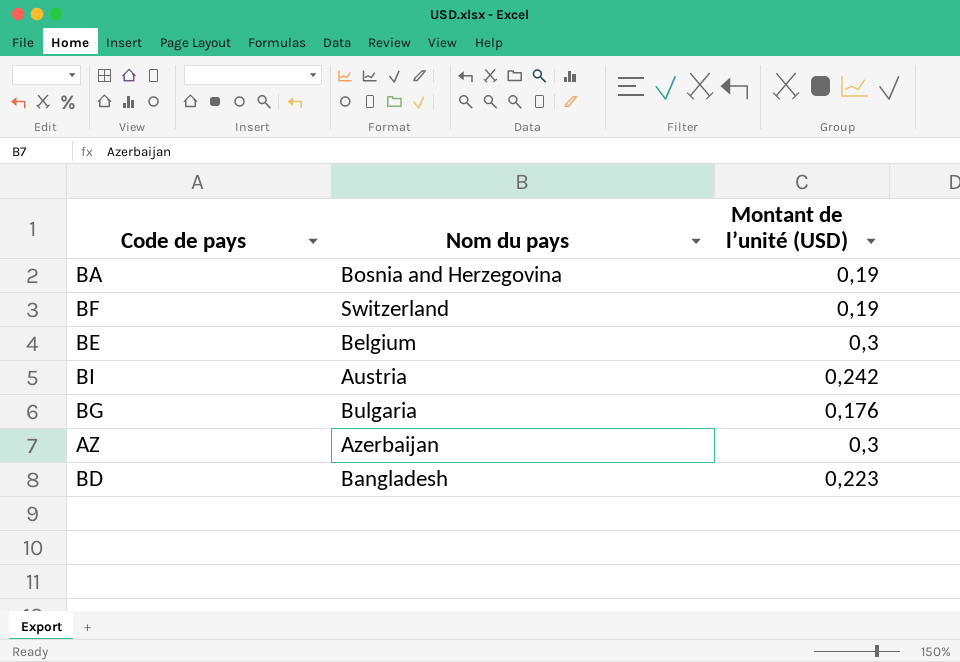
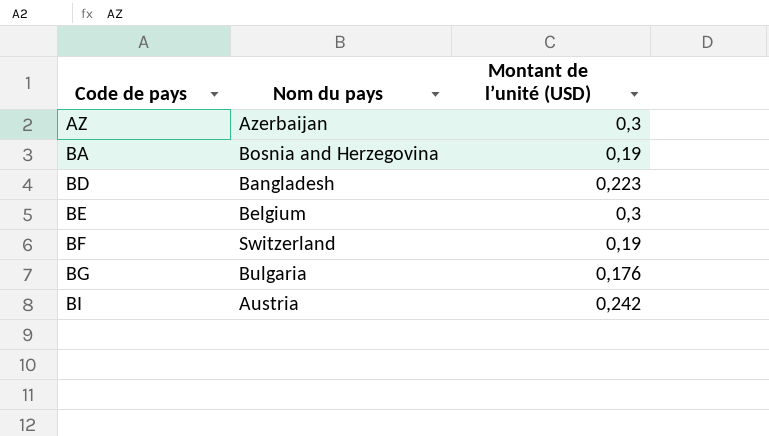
row order: none -> Code de pays ascending

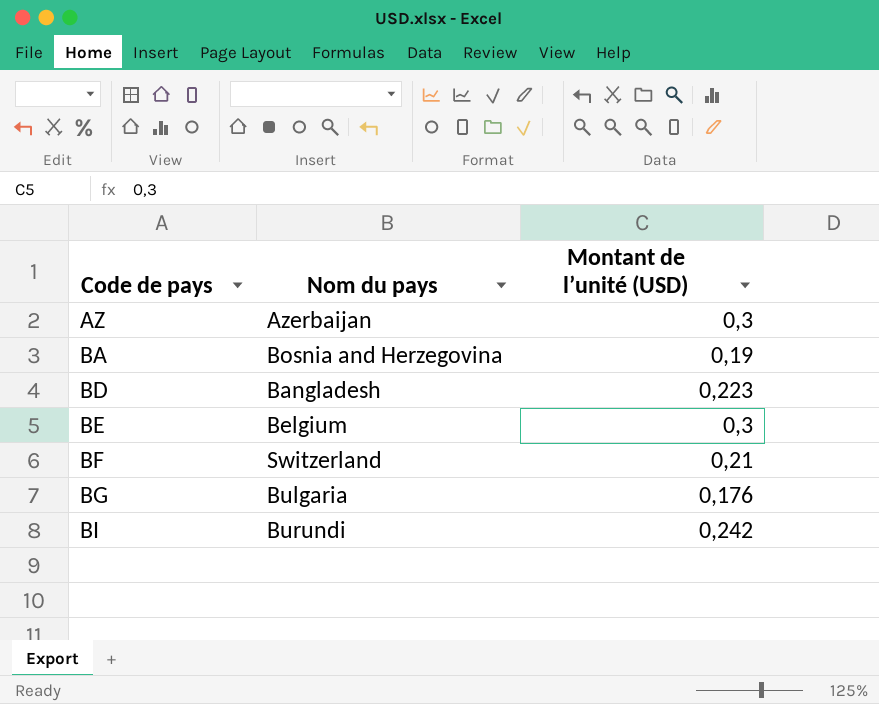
BF | Montant de l’unité (USD): 0,19 -> 0,21
BI | Nom du pays: Austria -> Burundi

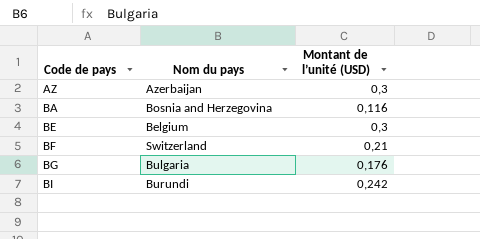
row BD: Bangladesh | 0,223 -> none
BA | Montant de l’unité (USD): 0,19 -> 0,116

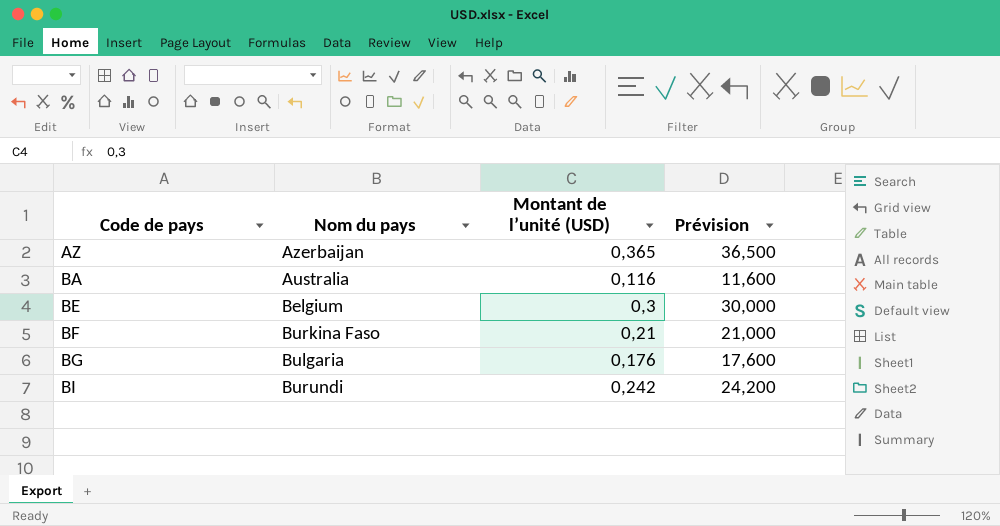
column Prévision | formula: none -> [Montant de l’unité (USD)] * 100
AZ | Montant de l’unité (USD): 0,3 -> 0,365
BA | Nom du pays: Bosnia and Herzegovina -> Australia
BF | Nom du pays: Switzerland -> Burkina Faso

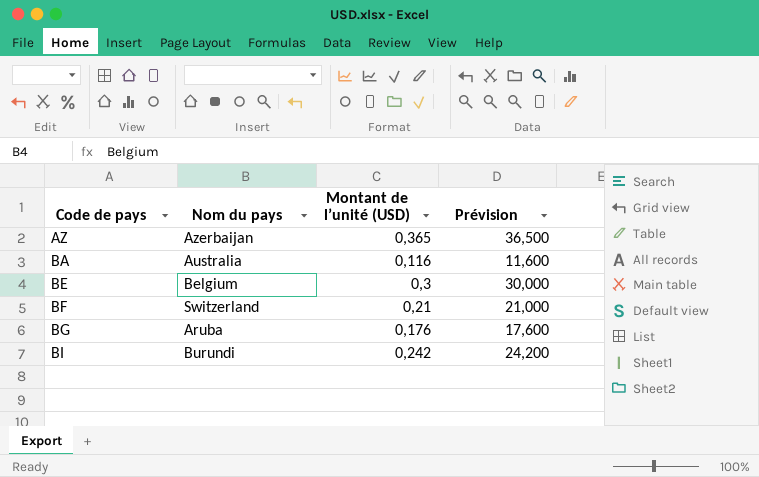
BF | Nom du pays: Burkina Faso -> Switzerland
BG | Nom du pays: Bulgaria -> Aruba

